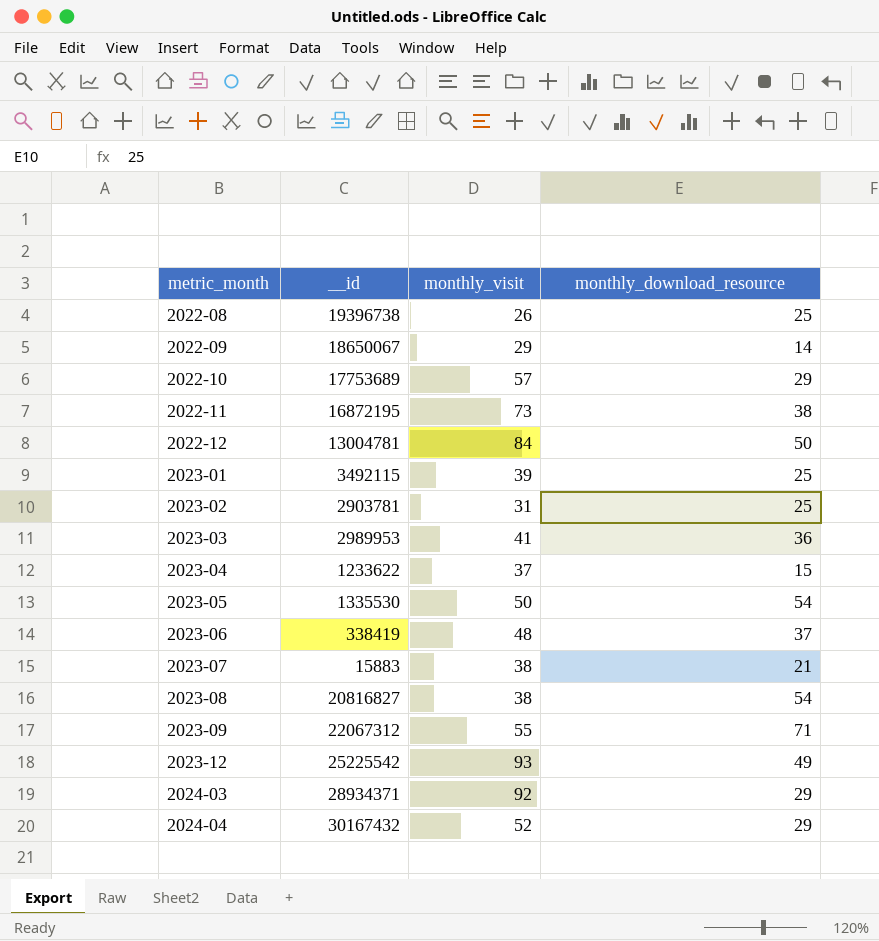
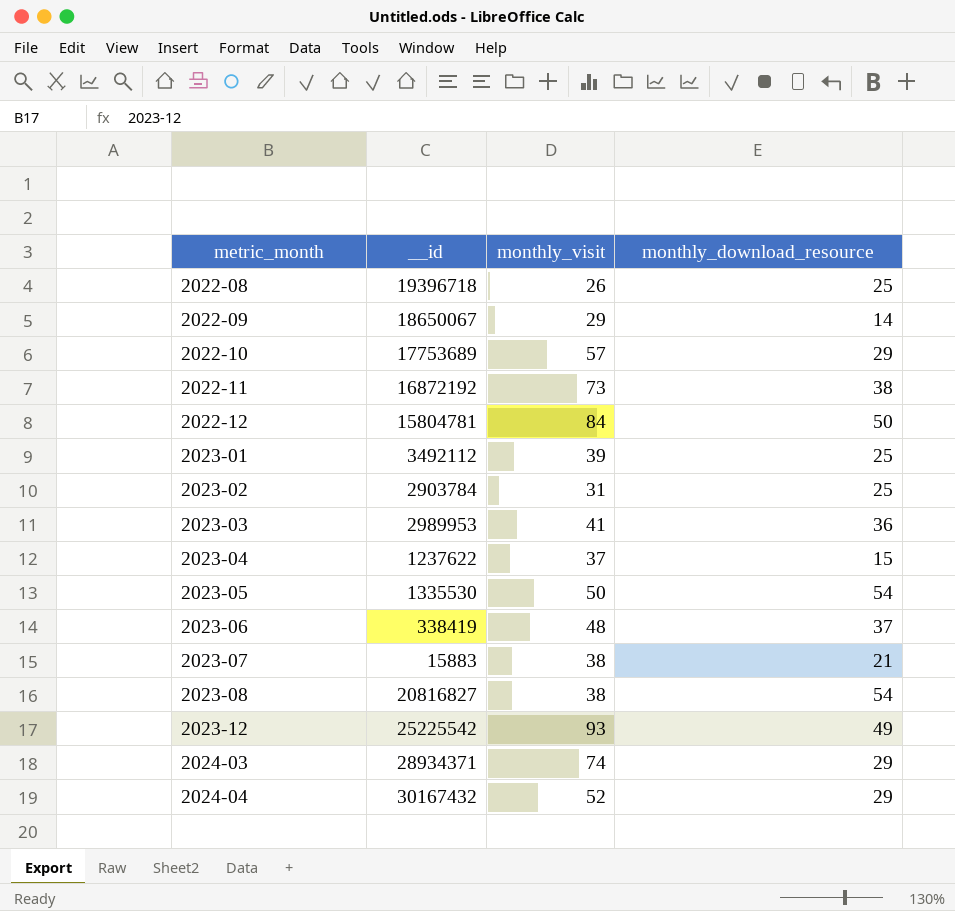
row 2023-09: 22067312 | 55 | 71 -> none
2022-08 | __id: 19396738 -> 19396718
2022-11 | __id: 16872195 -> 16872192
2022-12 | __id: 13004781 -> 15804781
2023-01 | __id: 3492115 -> 3492112
2023-02 | __id: 2903781 -> 2903784
2023-04 | __id: 1233622 -> 1237622
2024-03 | monthly_visit: 92 -> 74

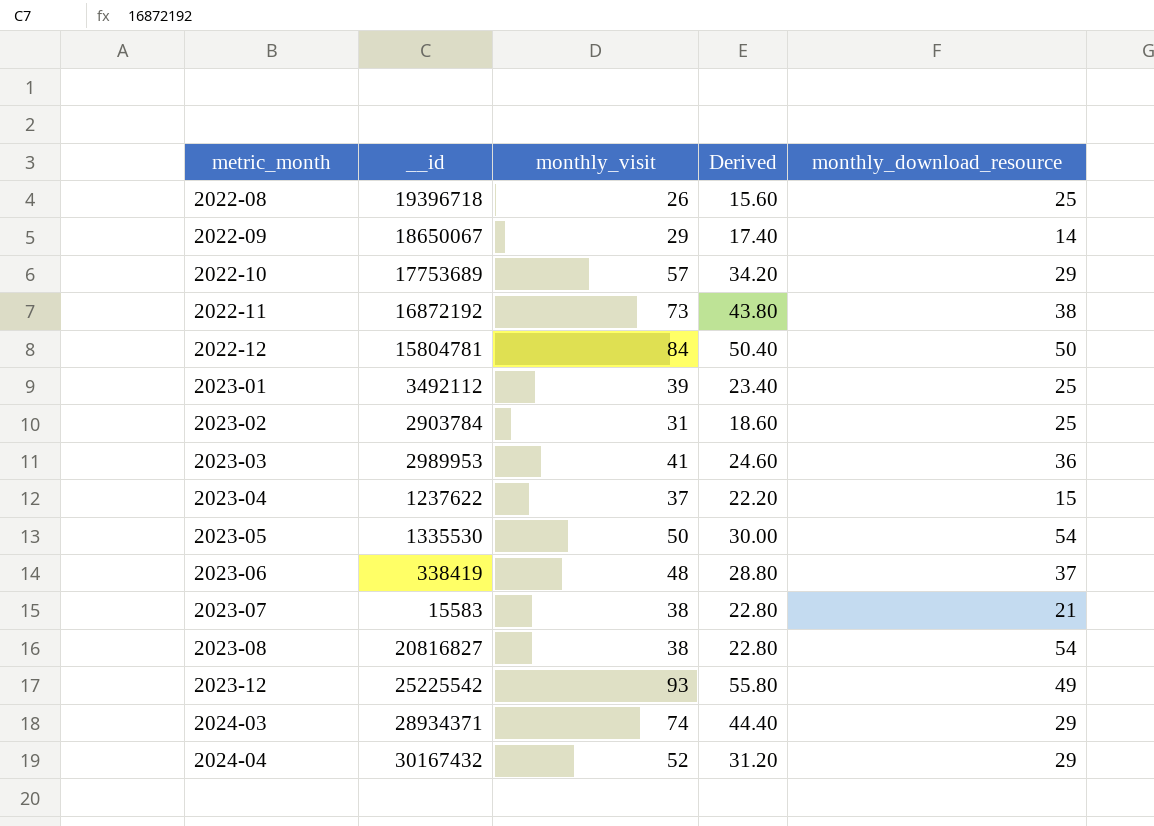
column Derived | formula: none -> [monthly_visit] * 0.6
2023-07 | __id: 15883 -> 15583

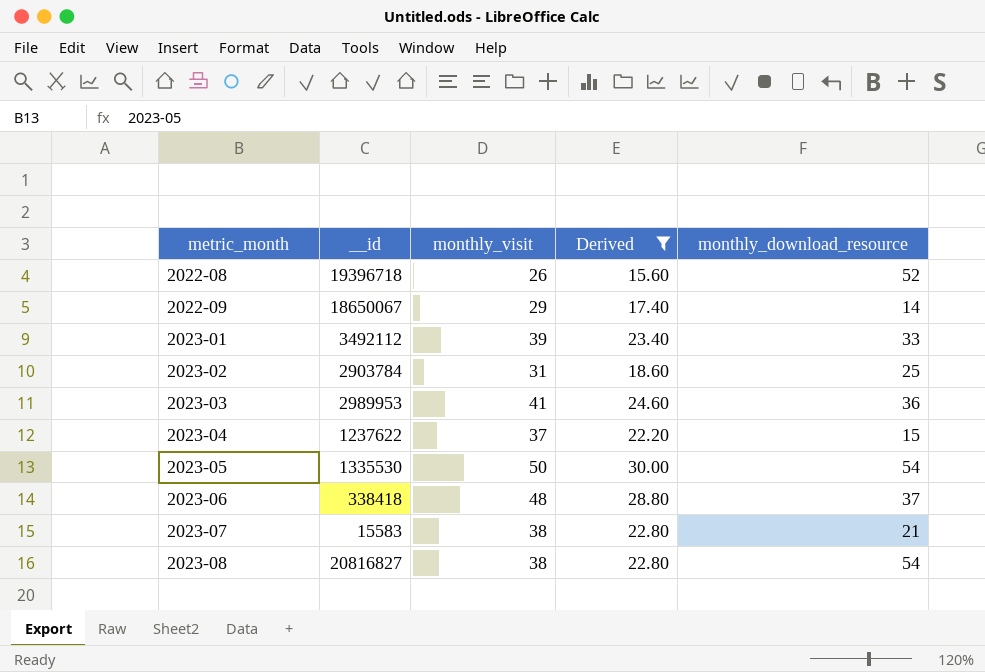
filter: none -> Derived <= 30.00
2022-08 | monthly_download_resource: 25 -> 52
2023-01 | monthly_download_resource: 25 -> 33
2023-06 | __id: 338419 -> 338418

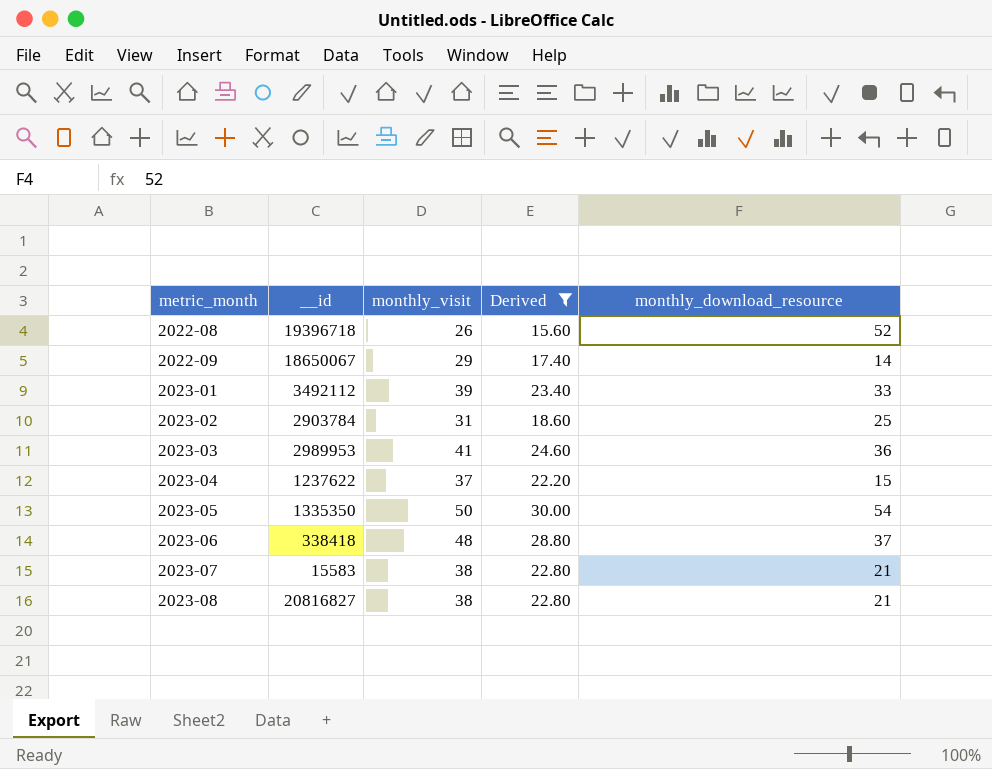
2023-05 | __id: 1335530 -> 1335350
2023-08 | monthly_download_resource: 54 -> 21

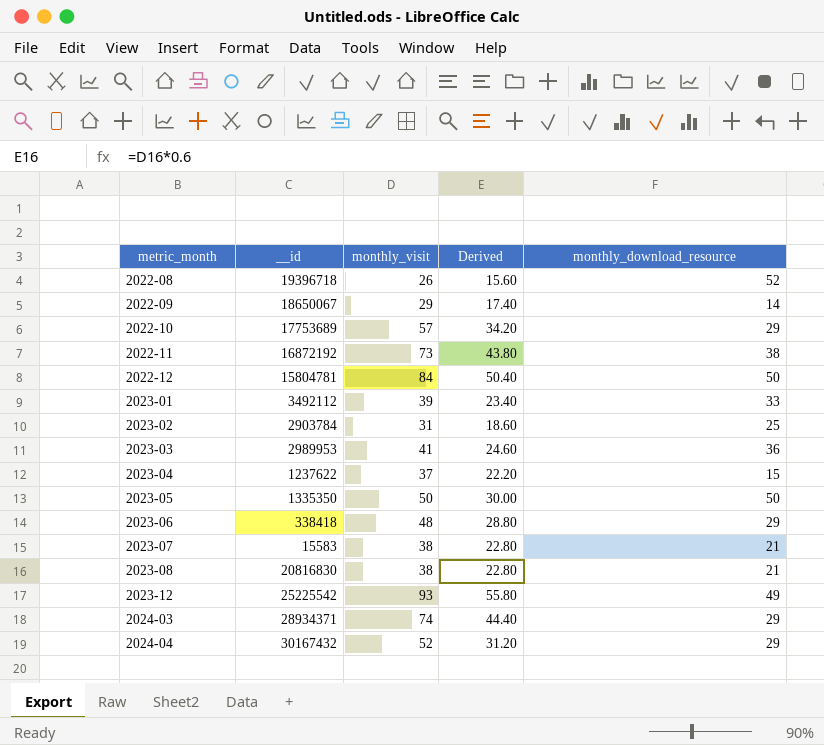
filter: Derived <= 30.00 -> none
2023-05 | monthly_download_resource: 54 -> 50
2023-06 | monthly_download_resource: 37 -> 29
2023-08 | __id: 20816827 -> 20816830

